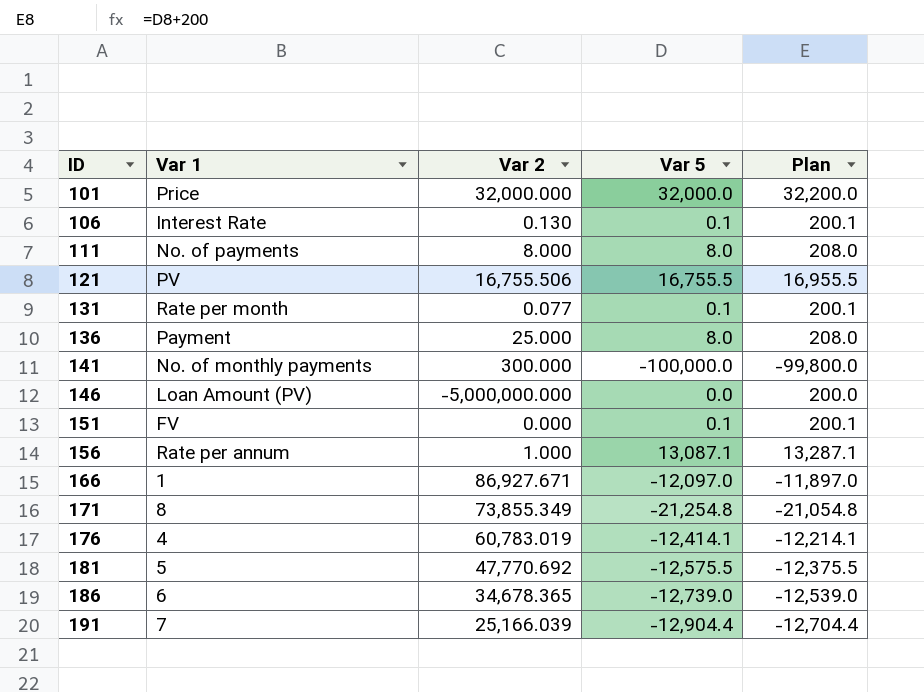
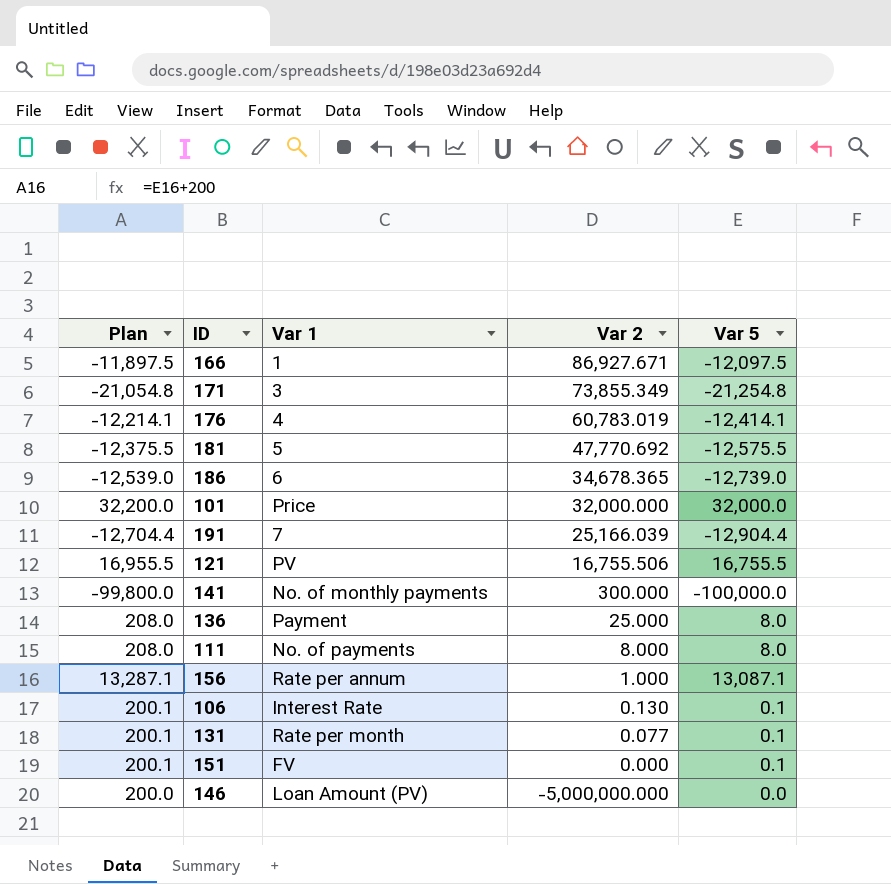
row order: ID ascending -> Var 2 descending
column Plan | position: 5 -> 1
166 | Plan: -11,897.0 -> -11,897.5
166 | Var 5: -12,097.0 -> -12,097.5
171 | Var 1: 8 -> 3

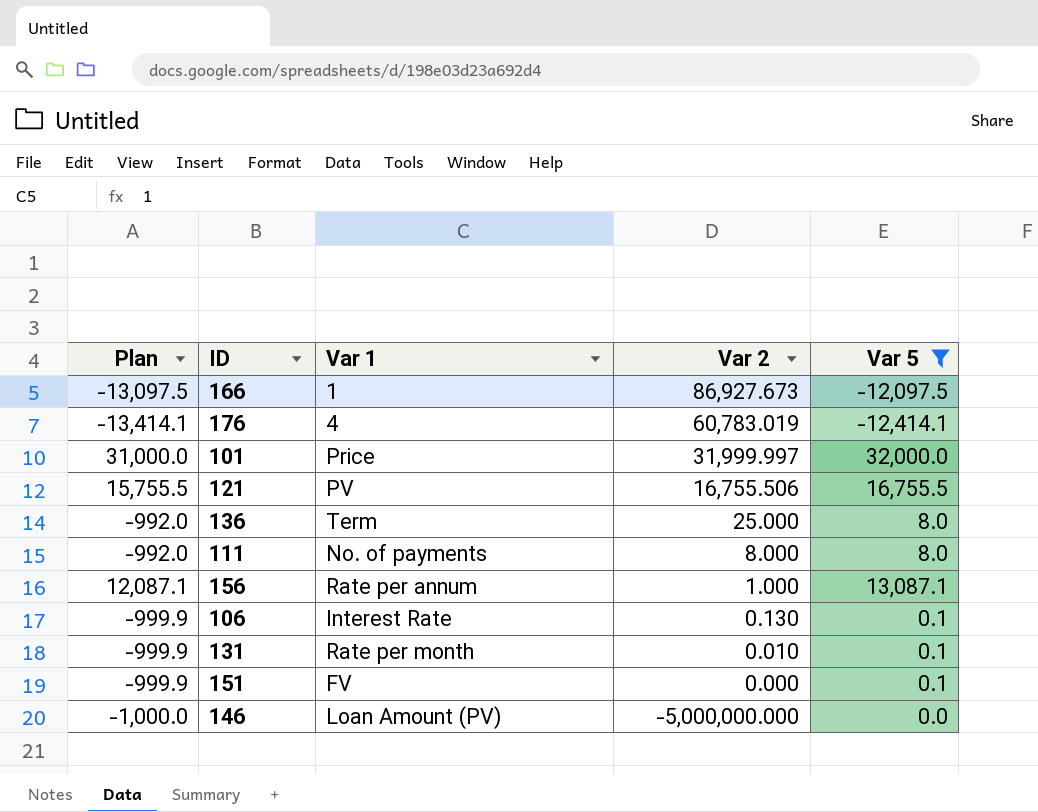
filter: none -> Var 5 >= -12,414.1
column Plan | formula: [Var 5] + 200 -> [Var 5] - 1000
166 | Var 2: 86,927.671 -> 86,927.673
101 | Var 2: 32,000.000 -> 31,999.997
136 | Var 1: Payment -> Term
131 | Var 2: 0.077 -> 0.010

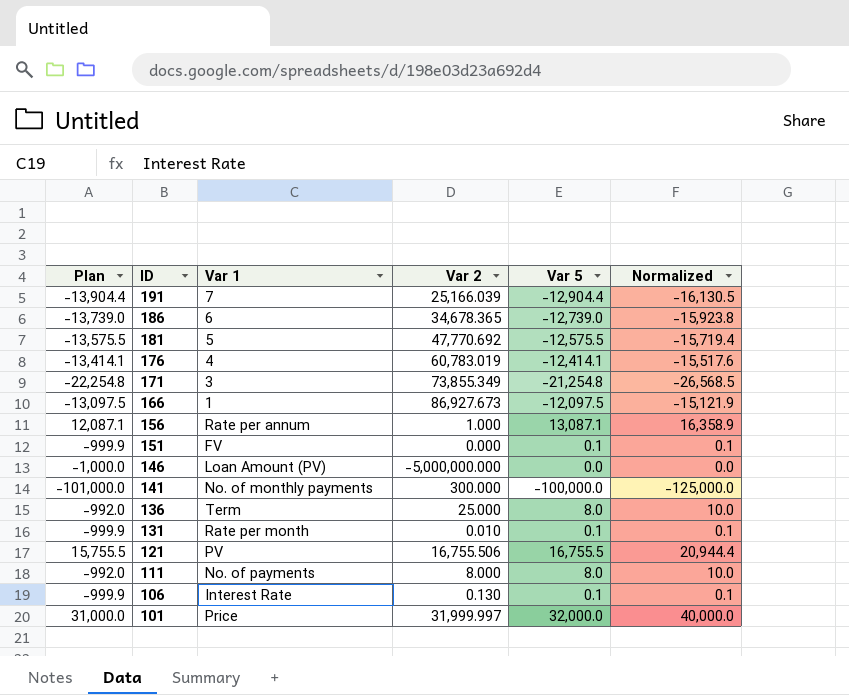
filter: Var 5 >= -12,414.1 -> none
row order: Var 2 descending -> ID descending
column Normalized | formula: none -> [Var 5] * 1.25

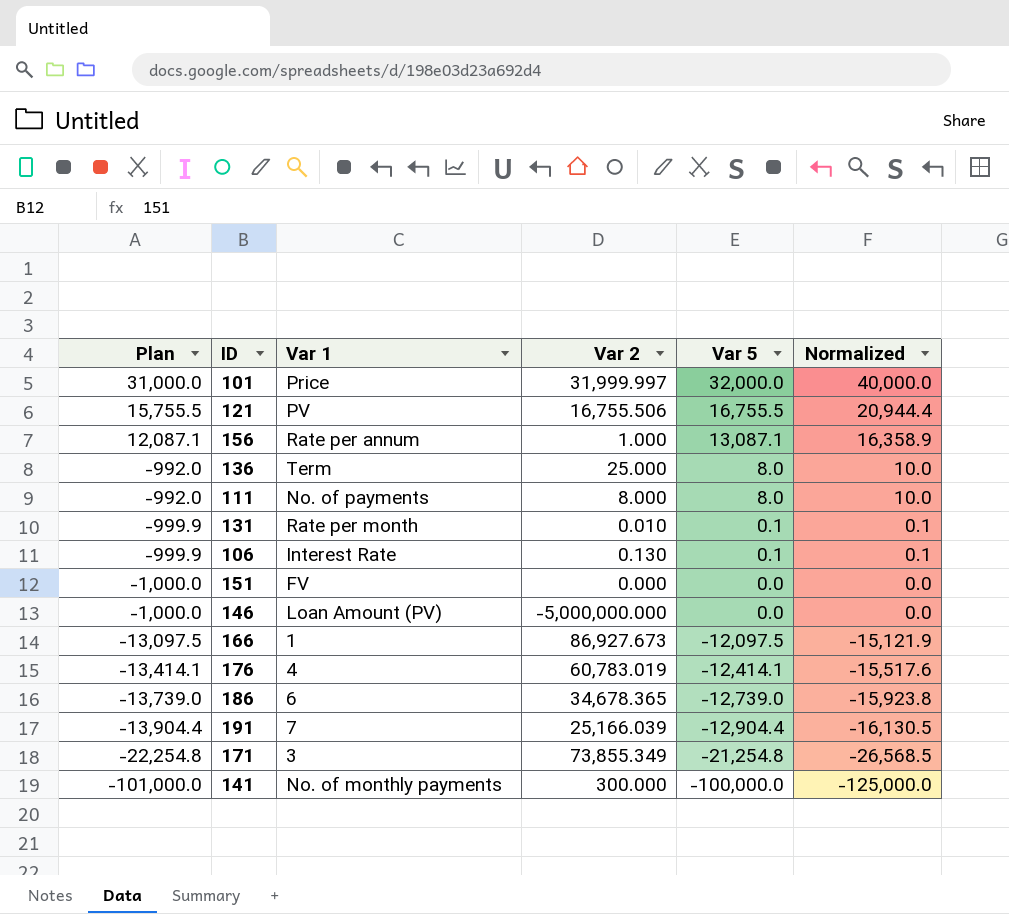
row order: ID descending -> Plan descending
row 181: -13,575.5 | 5 | 47,770.692 | -12,575.5 | -15,719.4 -> none
151 | Plan: -999.9 -> -1,000.0
151 | Var 5: 0.1 -> 0.0
151 | Normalized: 0.1 -> 0.0

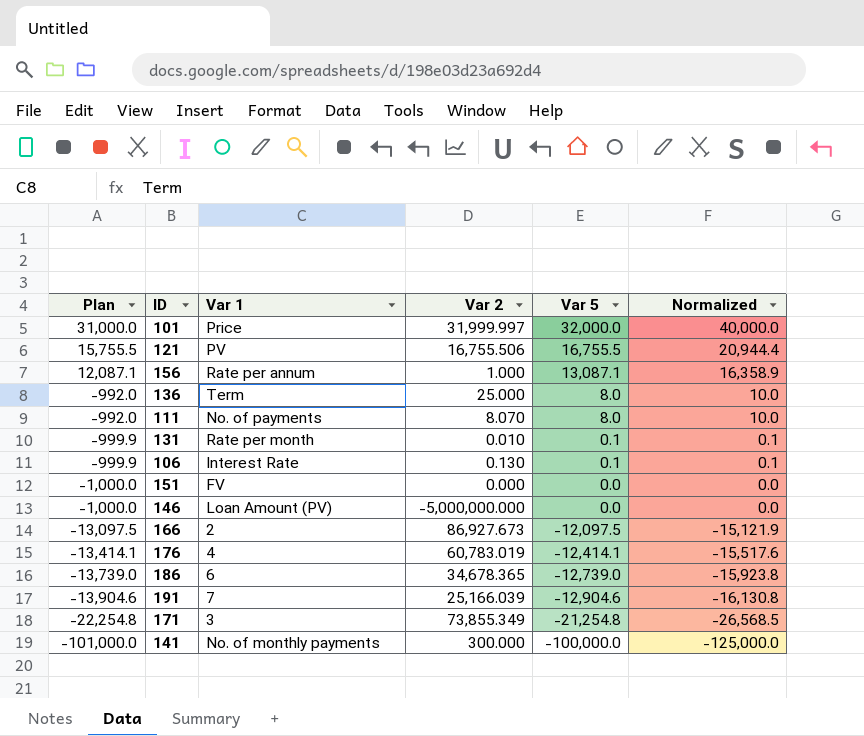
111 | Var 2: 8.000 -> 8.070
166 | Var 1: 1 -> 2
191 | Plan: -13,904.4 -> -13,904.6
191 | Var 5: -12,904.4 -> -12,904.6
191 | Normalized: -16,130.5 -> -16,130.8

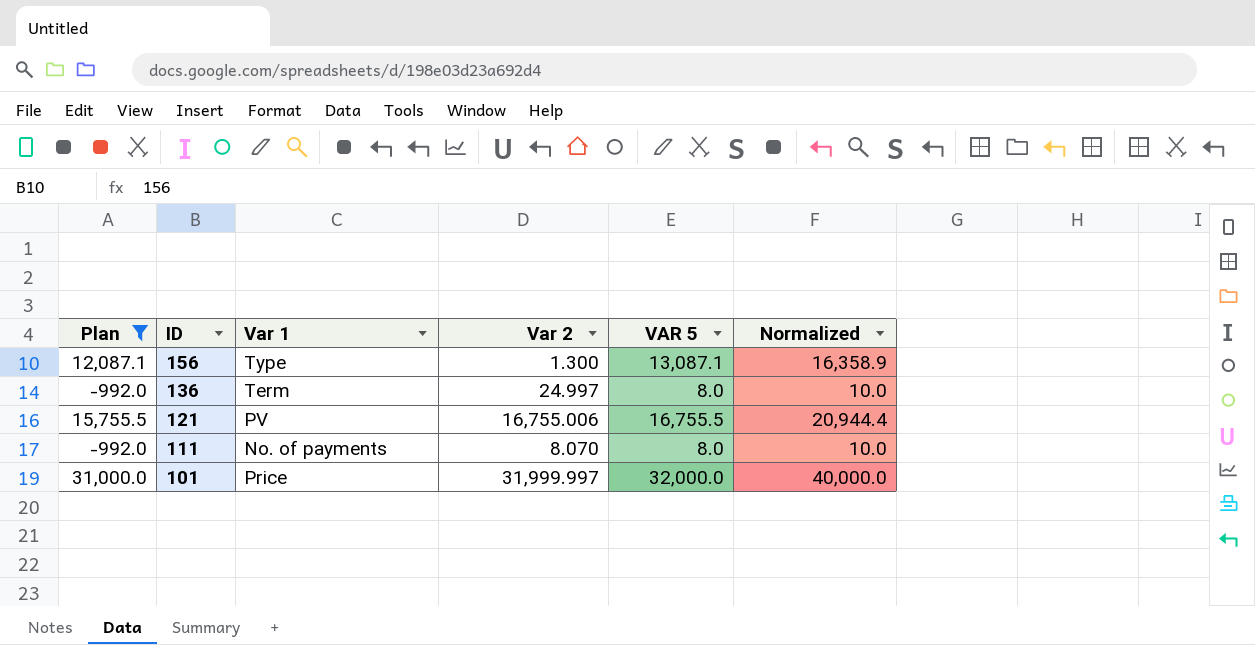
filter: none -> Plan >= -992.0
row order: Plan descending -> ID descending
column name: Var 5 -> VAR 5
156 | Var 1: Rate per annum -> Type
156 | Var 2: 1.000 -> 1.300
136 | Var 2: 25.000 -> 24.997
121 | Var 2: 16,755.506 -> 16,755.006

